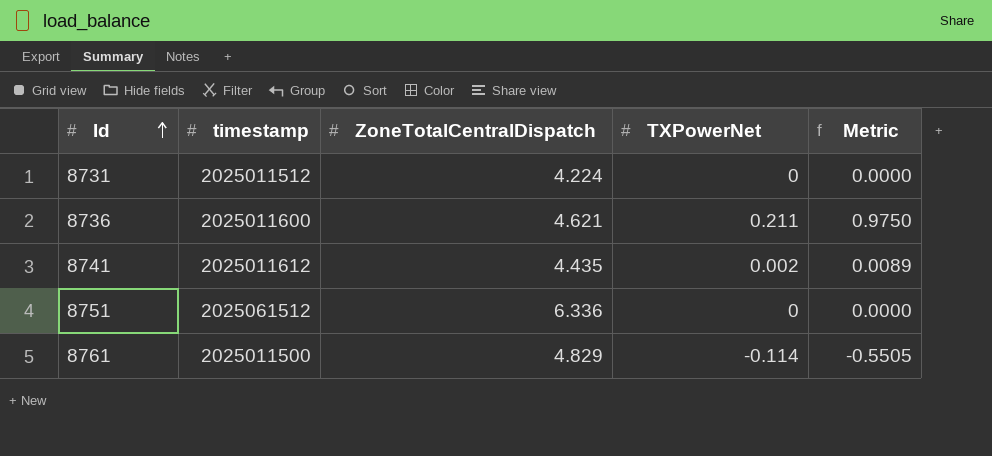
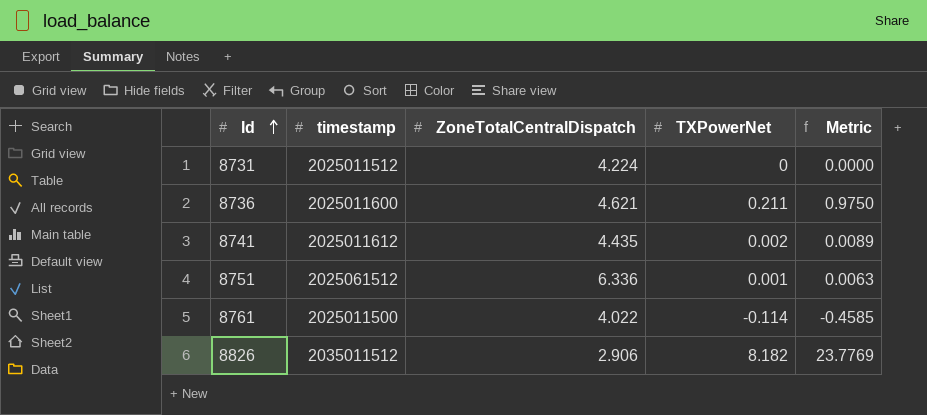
8751 | TXPowerNet: 0 -> 0.001
8751 | Metric: 0.0000 -> 0.0063
8761 | ZoneTotalCentralDispatch: 4.829 -> 4.022
8761 | Metric: -0.5505 -> -0.4585
row 8826: none -> 2035011512 | 2.906 | 8.182 | 23.7769

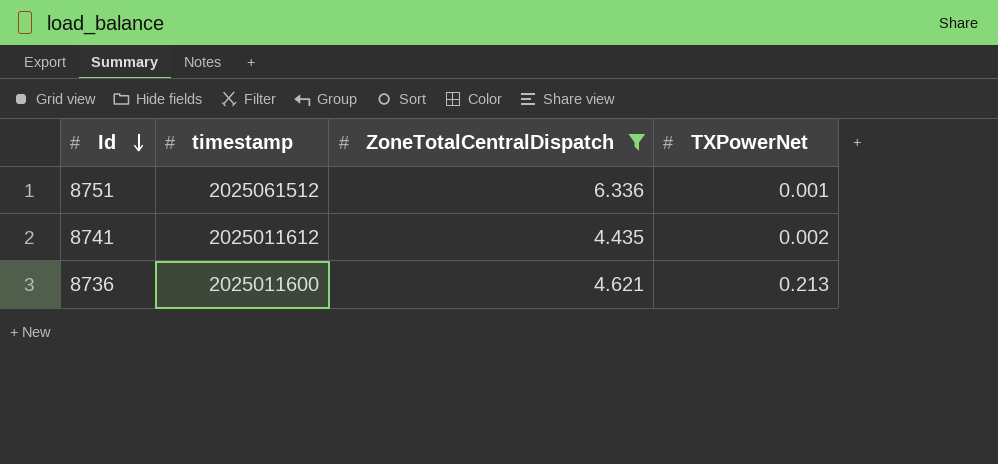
filter: none -> ZoneTotalCentralDispatch >= 4.435
row order: Id ascending -> Id descending
column Metric | formula: [ZoneTotalCentralDispatch] * [TXPowerNet] -> none
8736 | TXPowerNet: 0.211 -> 0.213

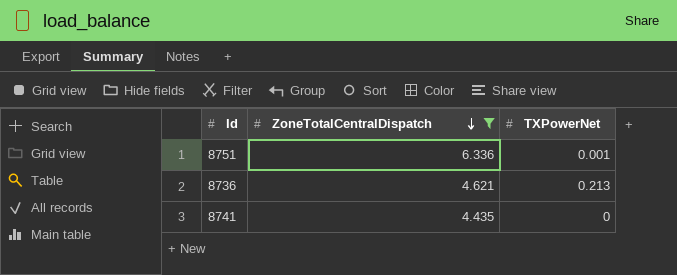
row order: Id descending -> ZoneTotalCentralDispatch descending
column timestamp | position: 2 -> none
8741 | TXPowerNet: 0.002 -> 0

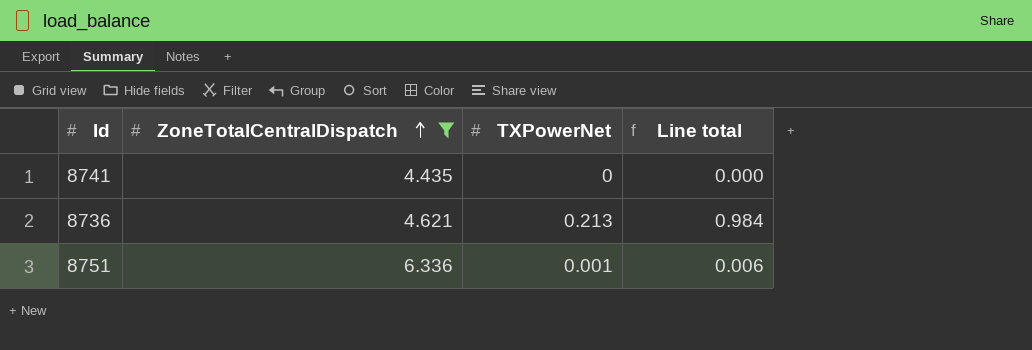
row order: ZoneTotalCentralDispatch descending -> ZoneTotalCentralDispatch ascending
column Line total | formula: none -> [ZoneTotalCentralDispatch] * [TXPowerNet]

